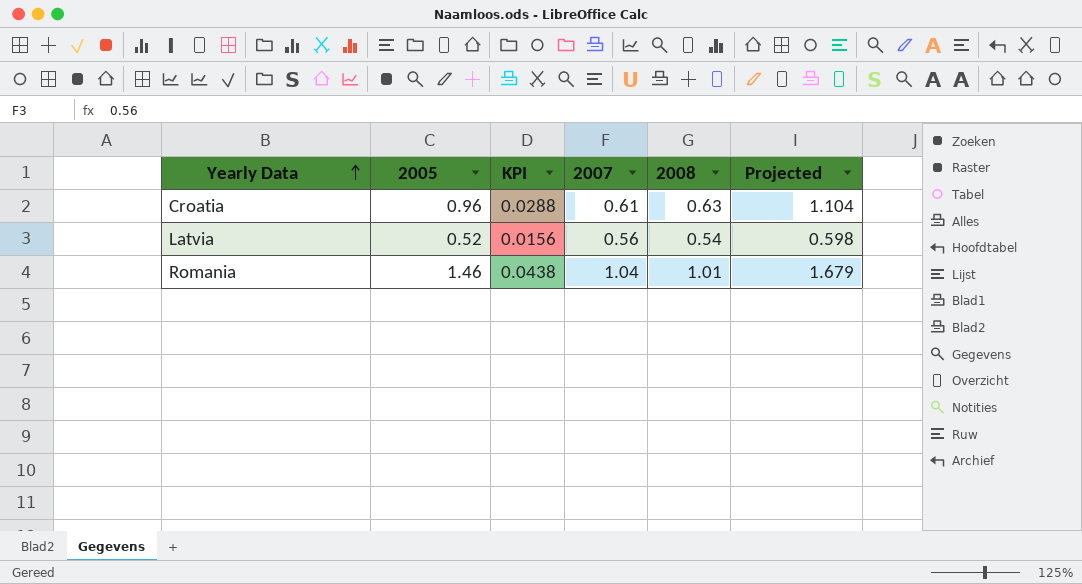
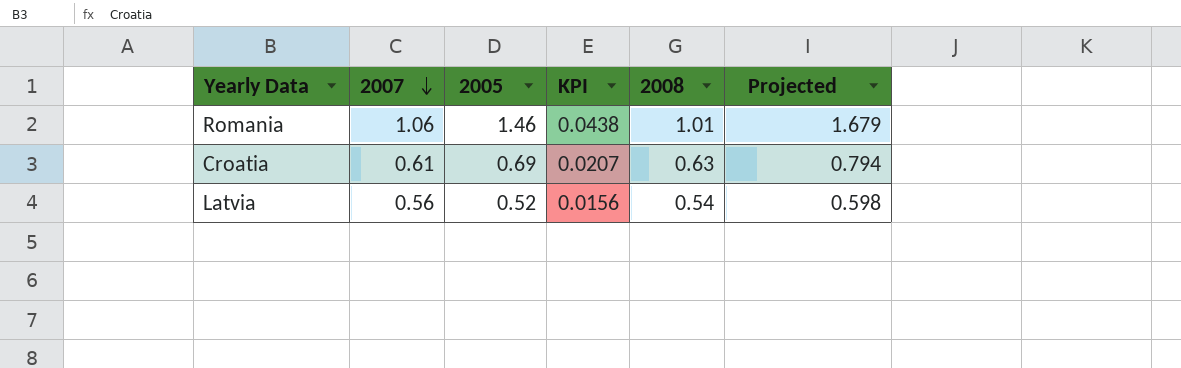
row order: Yearly Data ascending -> 2007 descending
column 2007 | position: 4 -> 2
Romania | 2007: 1.04 -> 1.06
Croatia | 2005: 0.96 -> 0.69
Croatia | KPI: 0.0288 -> 0.0207
Croatia | Projected: 1.104 -> 0.794

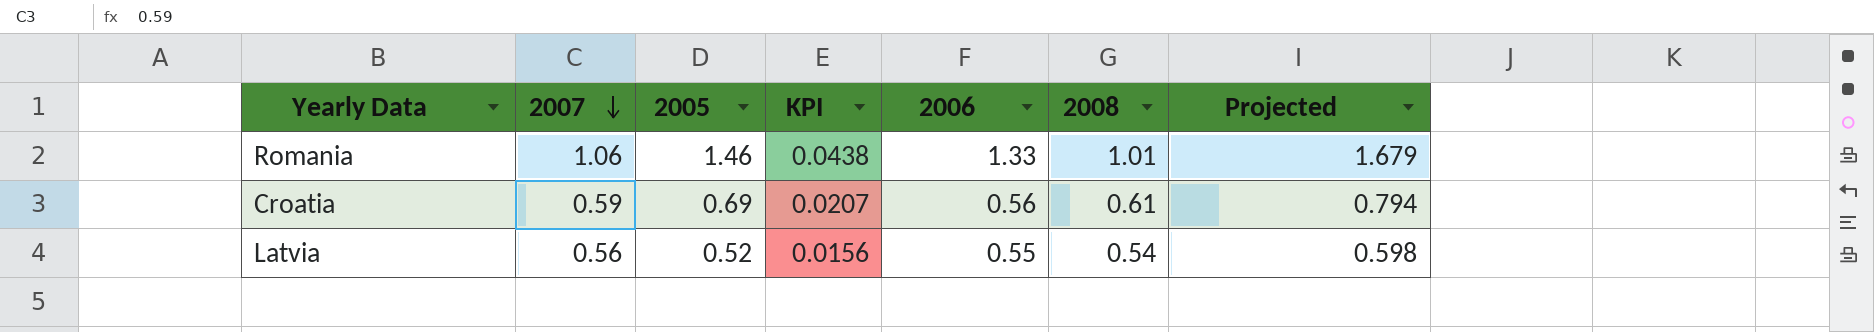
column 2006 | position: none -> 5
Croatia | 2007: 0.61 -> 0.59
Croatia | 2008: 0.63 -> 0.61

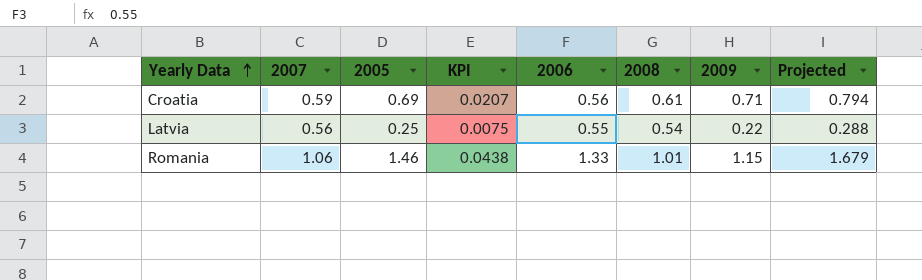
row order: 2007 descending -> Yearly Data ascending
column 2009 | position: none -> 7
Latvia | 2005: 0.52 -> 0.25
Latvia | KPI: 0.0156 -> 0.0075
Latvia | Projected: 0.598 -> 0.288

